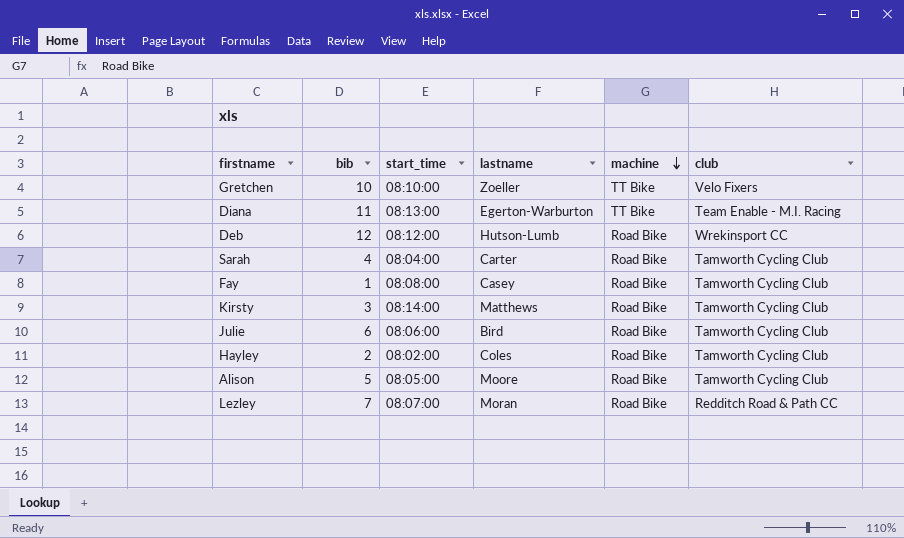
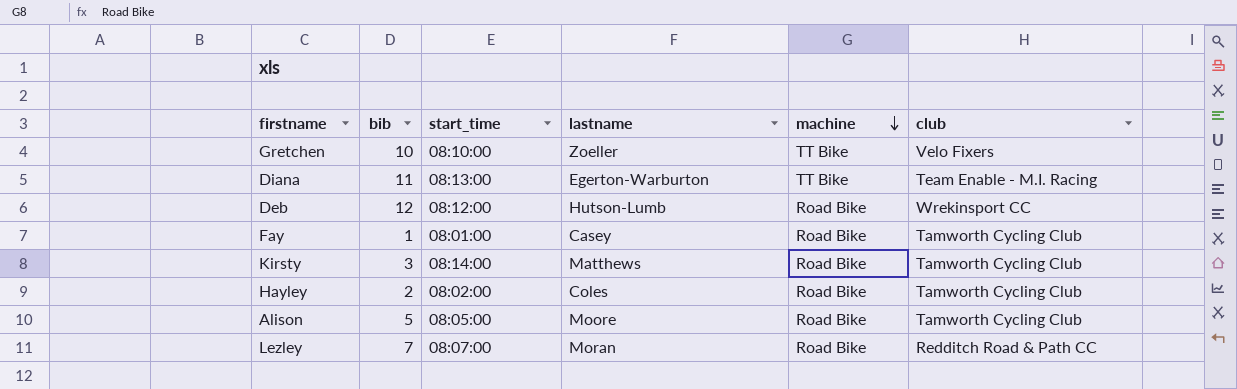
row Sarah: 4 | 08:04:00 | Carter | Road Bike | Tamworth Cycling Club -> none
row Julie: 6 | 08:06:00 | Bird | Road Bike | Tamworth Cycling Club -> none
Fay | start_time: 08:08:00 -> 08:01:00

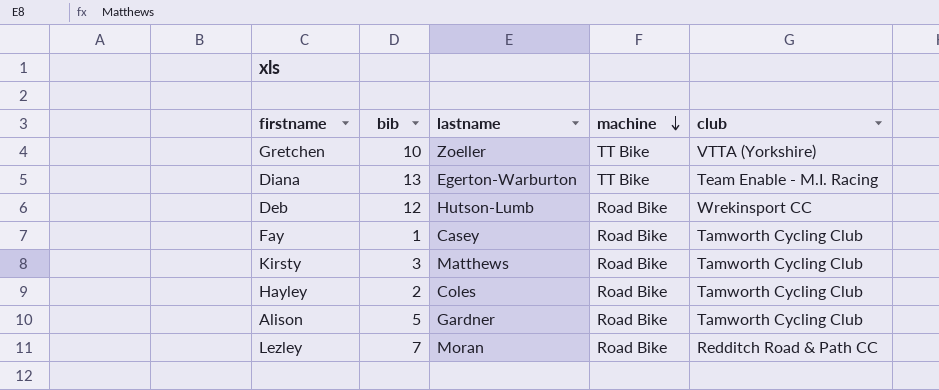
column start_time | position: 3 -> none
Gretchen | club: Velo Fixers -> VTTA (Yorkshire)
Diana | bib: 11 -> 13
Alison | lastname: Moore -> Gardner

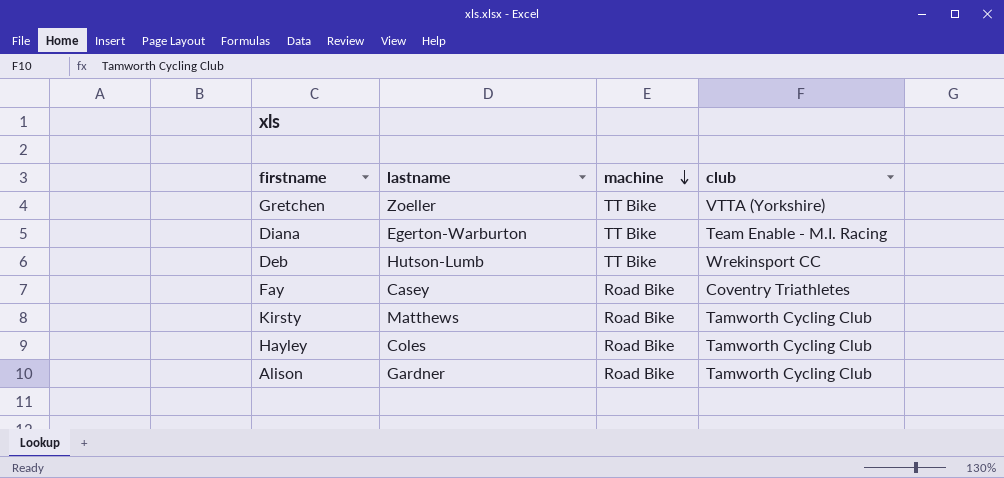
column bib | position: 2 -> none
row Lezley: 7 | Moran | Road Bike | Redditch Road & Path CC -> none
Deb | machine: Road Bike -> TT Bike
Fay | club: Tamworth Cycling Club -> Coventry Triathletes

